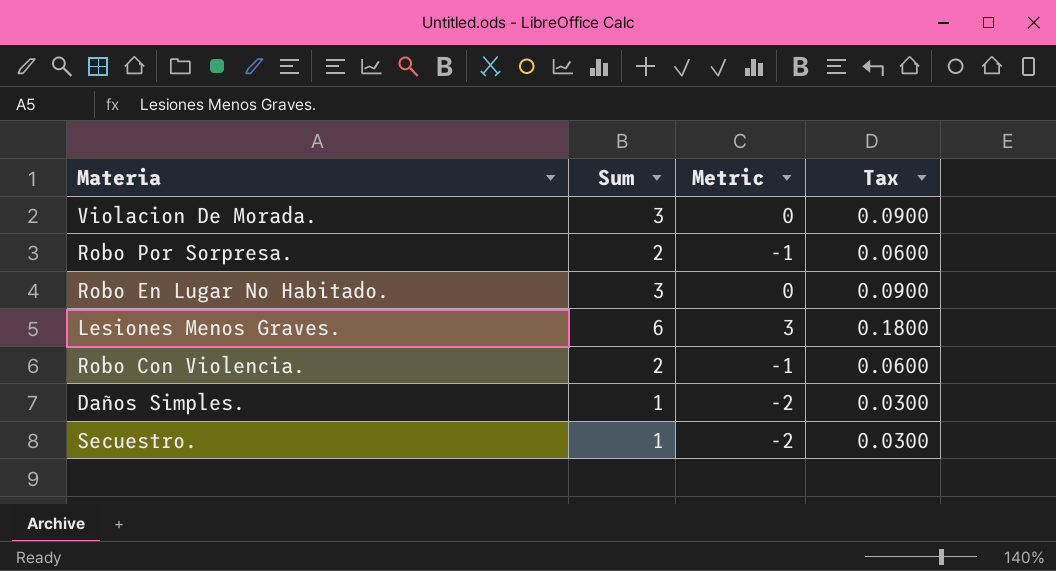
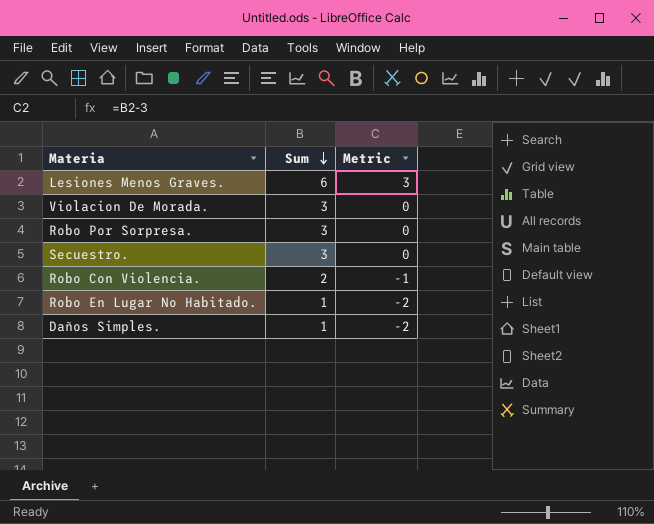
row order: none -> Sum descending
column Tax | formula: [Sum] * 0.03 -> none
Robo Por Sorpresa. | Sum: 2 -> 3
Robo Por Sorpresa. | Metric: -1 -> 0
Secuestro. | Sum: 1 -> 3
Secuestro. | Metric: -2 -> 0
Robo En Lugar No Habitado. | Sum: 3 -> 1
Robo En Lugar No Habitado. | Metric: 0 -> -2

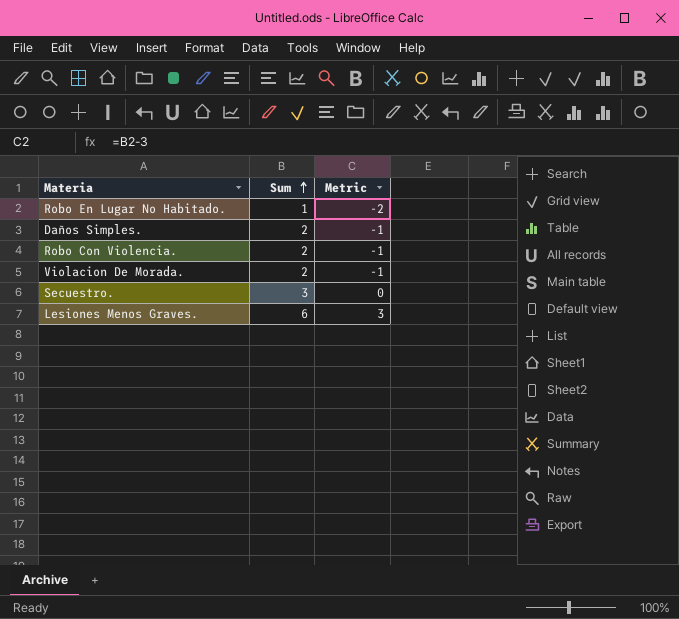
row order: Sum descending -> Sum ascending
row Robo Por Sorpresa.: 3 | 0 -> none
Daños Simples. | Sum: 1 -> 2
Daños Simples. | Metric: -2 -> -1
Violacion De Morada. | Sum: 3 -> 2
Violacion De Morada. | Metric: 0 -> -1

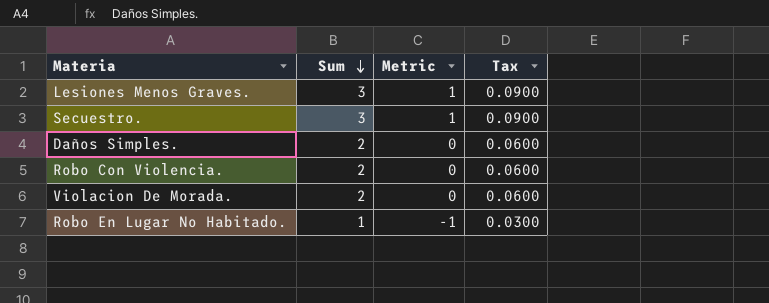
row order: Sum ascending -> Sum descending
column Metric | formula: [Sum] - 3 -> [Sum] - 2
column Tax | formula: none -> [Sum] * 0.03
Lesiones Menos Graves. | Sum: 6 -> 3

